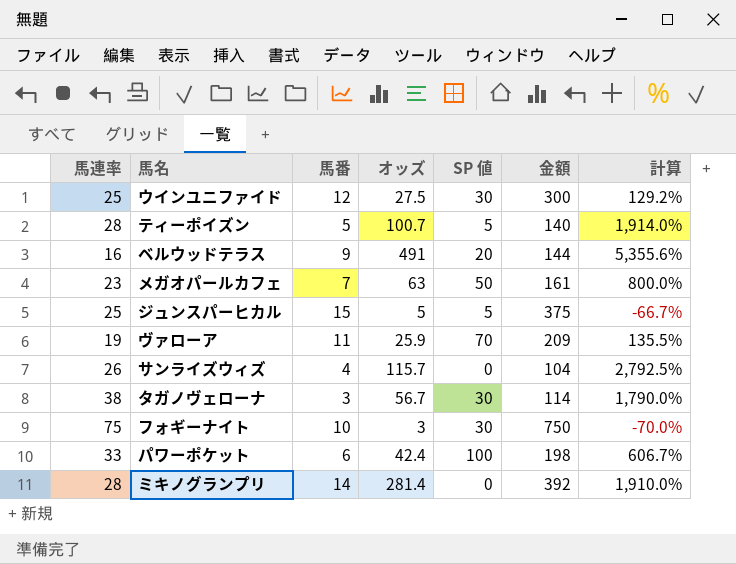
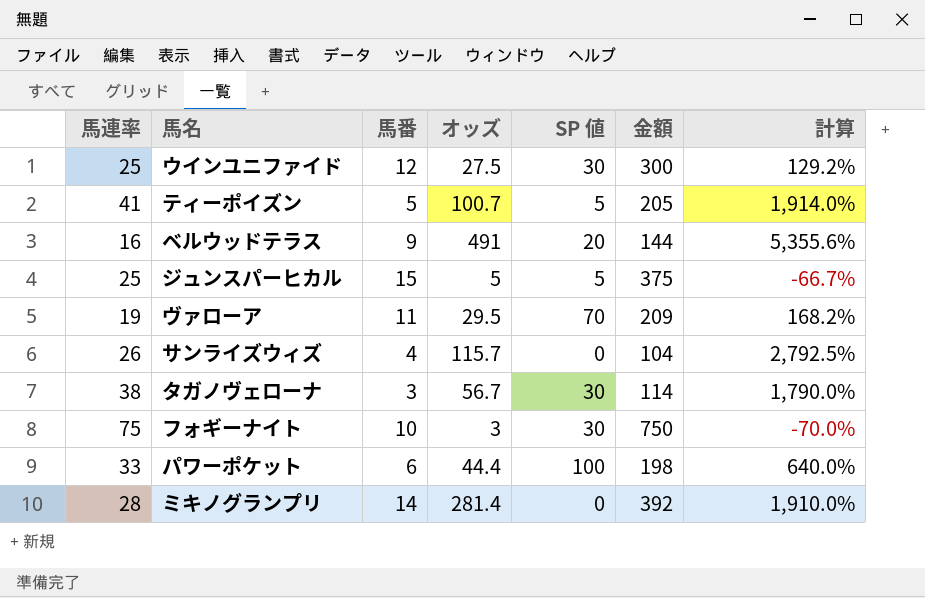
row メガオパールカフェ: 23 | 7 | 63 | 50 | 161 | 800.0% -> none
ティーポイズン | 馬連率: 28 -> 41
ティーポイズン | 金額: 140 -> 205
ヴァローア | オッズ: 25.9 -> 29.5
ヴァローア | 計算: 135.5% -> 168.2%
パワーポケット | オッズ: 42.4 -> 44.4
パワーポケット | 計算: 606.7% -> 640.0%

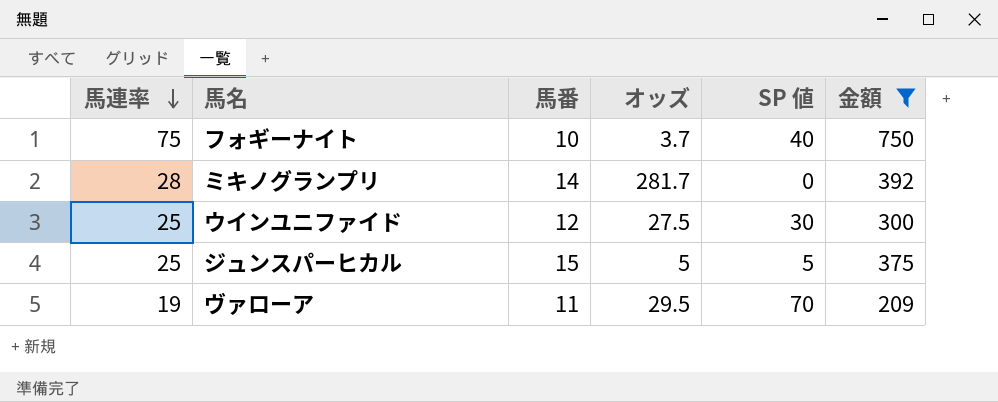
filter: none -> 金額 >= 209
row order: none -> 馬連率 descending
column 計算 | formula: ([オッズ] - [馬番]) / [馬番] -> none
フォギーナイト | オッズ: 3 -> 3.7
フォギーナイト | SP 値: 30 -> 40
ミキノグランプリ | オッズ: 281.4 -> 281.7

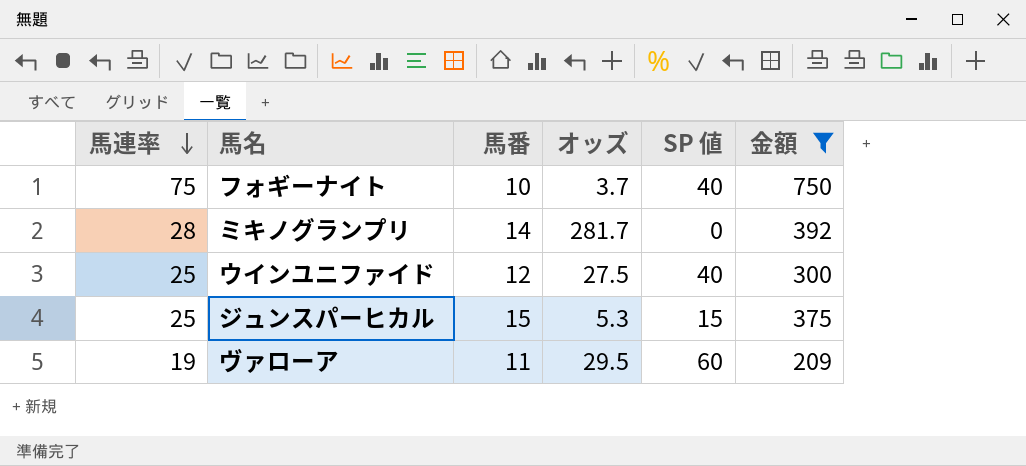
ウインユニファイド | SP 値: 30 -> 40
ジュンスパーヒカル | オッズ: 5 -> 5.3
ジュンスパーヒカル | SP 値: 5 -> 15
ヴァローア | SP 値: 70 -> 60

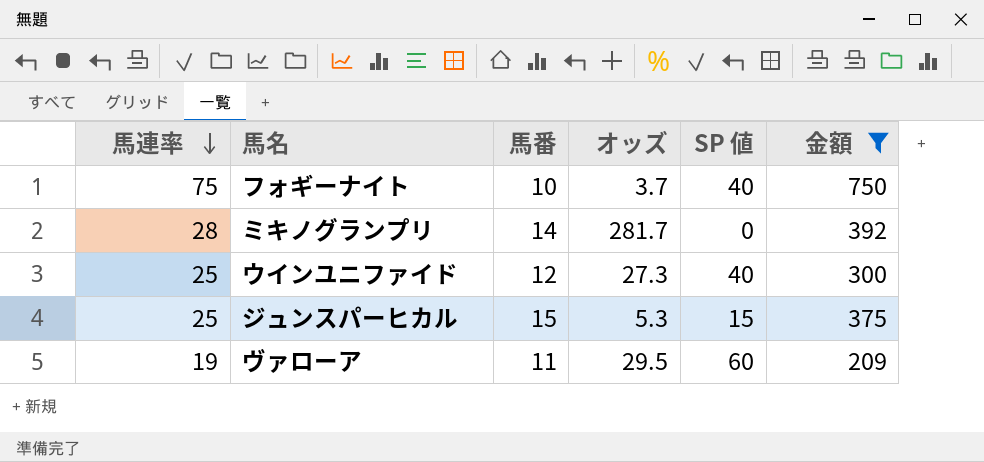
ウインユニファイド | オッズ: 27.5 -> 27.3

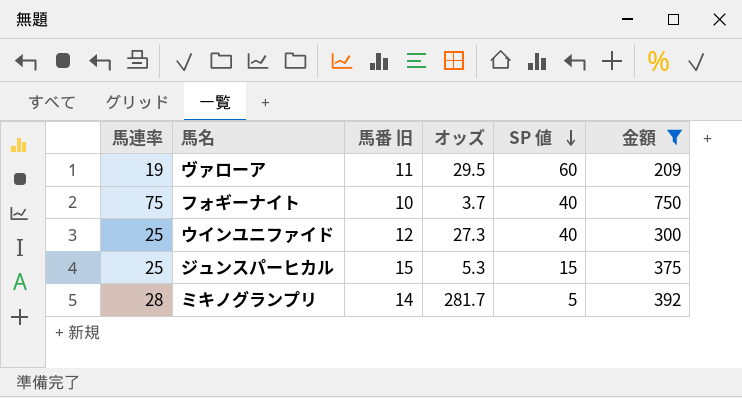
row order: 馬連率 descending -> SP 値 descending
column name: 馬番 -> 馬番 旧
ミキノグランプリ | SP 値: 0 -> 5

